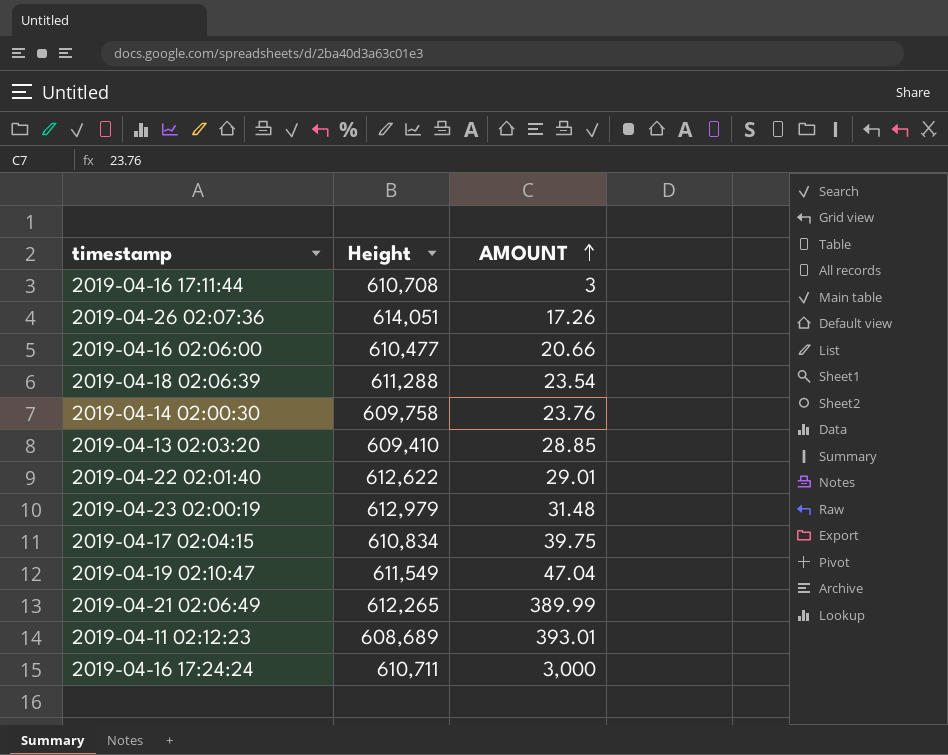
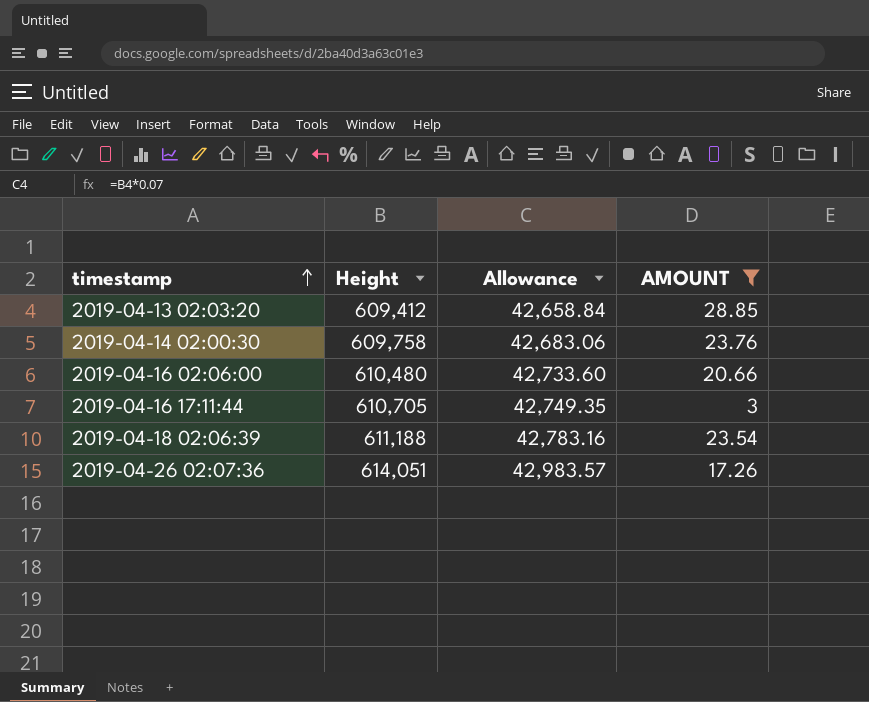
filter: none -> AMOUNT <= 28.85
row order: AMOUNT ascending -> timestamp ascending
column Allowance | formula: none -> [Height] * 0.07
2019-04-13 02:03:20 | Height: 609,410 -> 609,412
2019-04-16 02:06:00 | Height: 610,477 -> 610,480
2019-04-16 17:11:44 | Height: 610,708 -> 610,705
2019-04-18 02:06:39 | Height: 611,288 -> 611,188

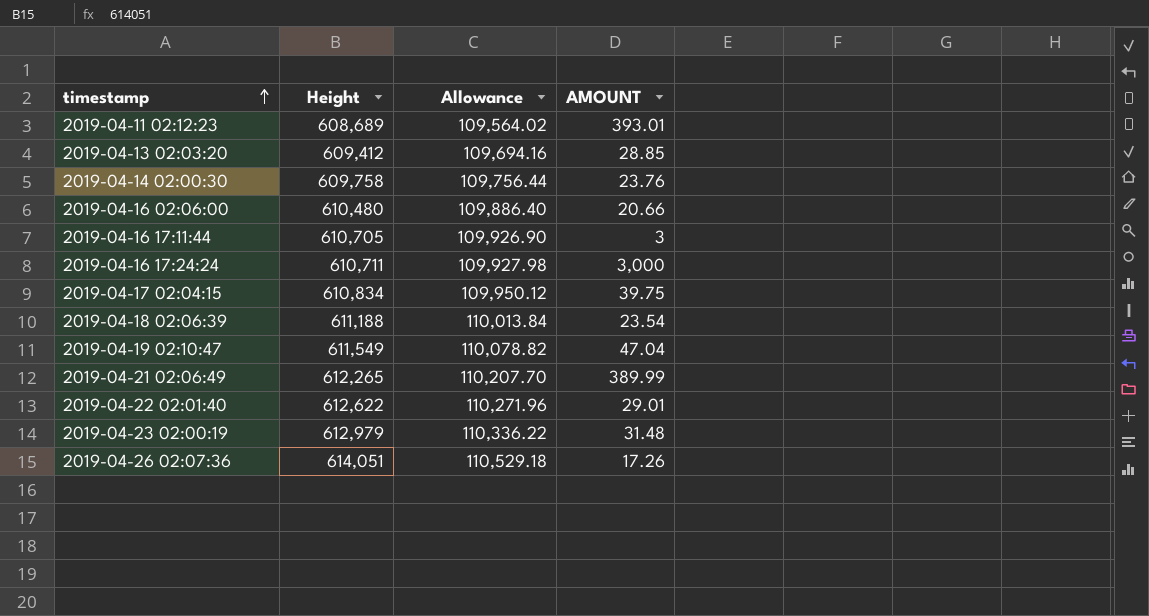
filter: AMOUNT <= 28.85 -> none
column Allowance | formula: [Height] * 0.07 -> [Height] * 0.18

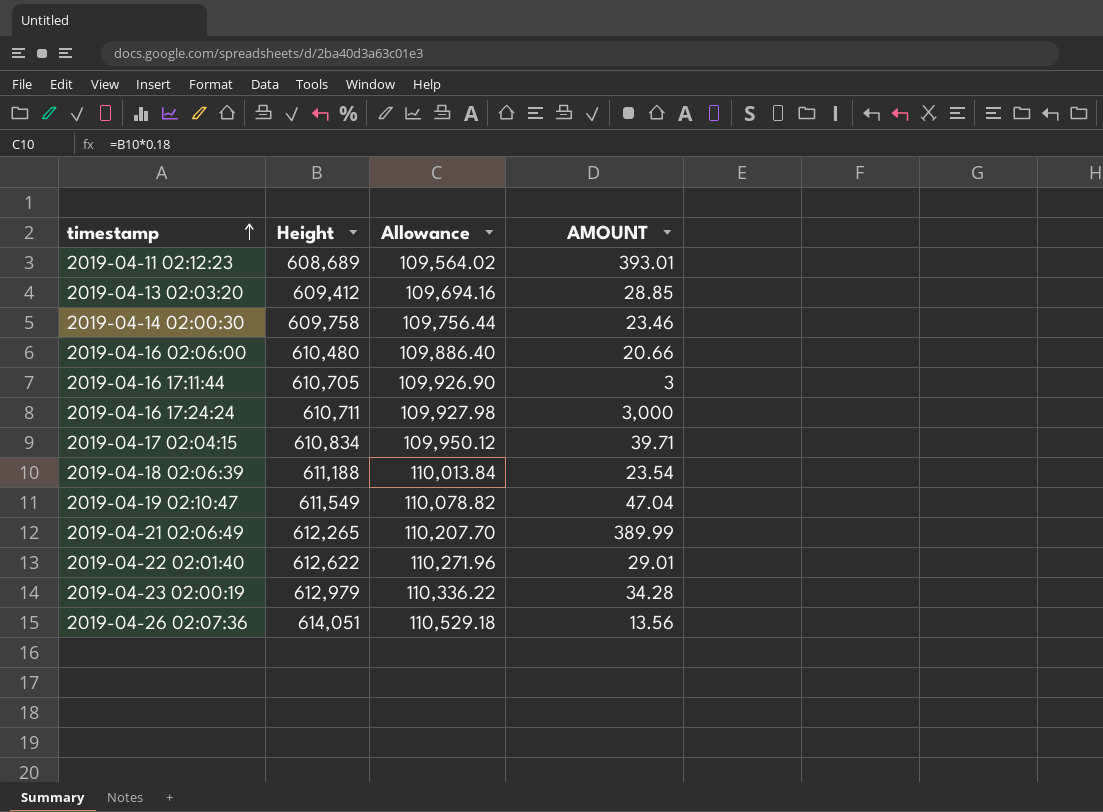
2019-04-14 02:00:30 | AMOUNT: 23.76 -> 23.46
2019-04-17 02:04:15 | AMOUNT: 39.75 -> 39.71
2019-04-23 02:00:19 | AMOUNT: 31.48 -> 34.28
2019-04-26 02:07:36 | AMOUNT: 17.26 -> 13.56

